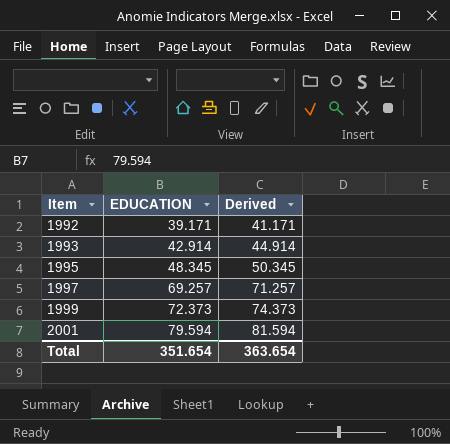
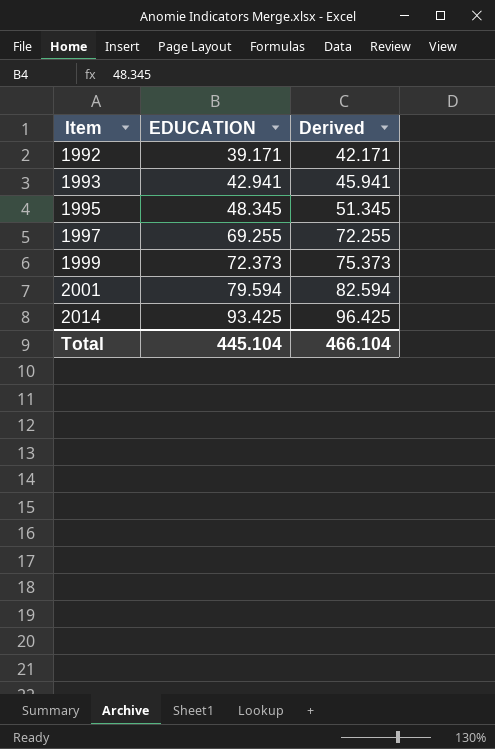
column Derived | formula: [EDUCATION] + 2 -> [EDUCATION] + 3
1993 | EDUCATION: 42.914 -> 42.941
1997 | EDUCATION: 69.257 -> 69.255
row 2014: none -> 93.425 | 96.425
Total | EDUCATION: 351.654 -> 445.104
Total | Derived: 363.654 -> 466.104

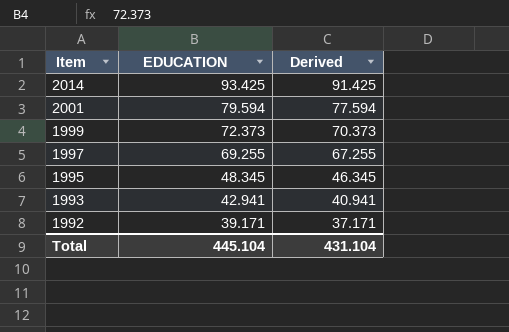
row order: Item ascending -> Item descending
column Derived | formula: [EDUCATION] + 3 -> [EDUCATION] - 2
Total | Derived: 466.104 -> 431.104

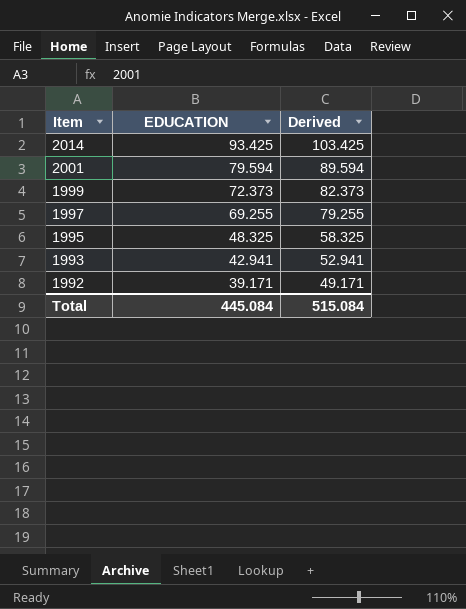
column Derived | formula: [EDUCATION] - 2 -> [EDUCATION] + 10
1995 | EDUCATION: 48.345 -> 48.325
Total | EDUCATION: 445.104 -> 445.084
Total | Derived: 431.104 -> 515.084

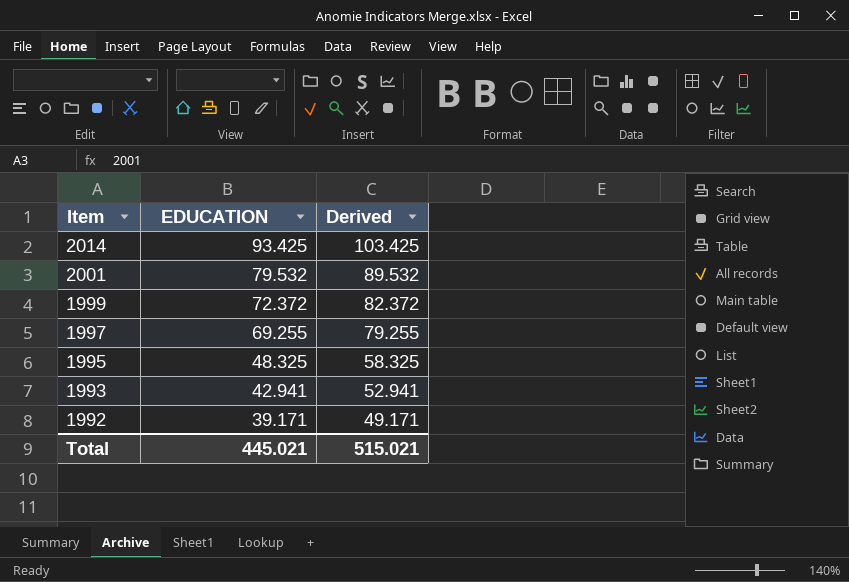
2001 | EDUCATION: 79.594 -> 79.532
2001 | Derived: 89.594 -> 89.532
1999 | EDUCATION: 72.373 -> 72.372
1999 | Derived: 82.373 -> 82.372
Total | EDUCATION: 445.084 -> 445.021
Total | Derived: 515.084 -> 515.021

